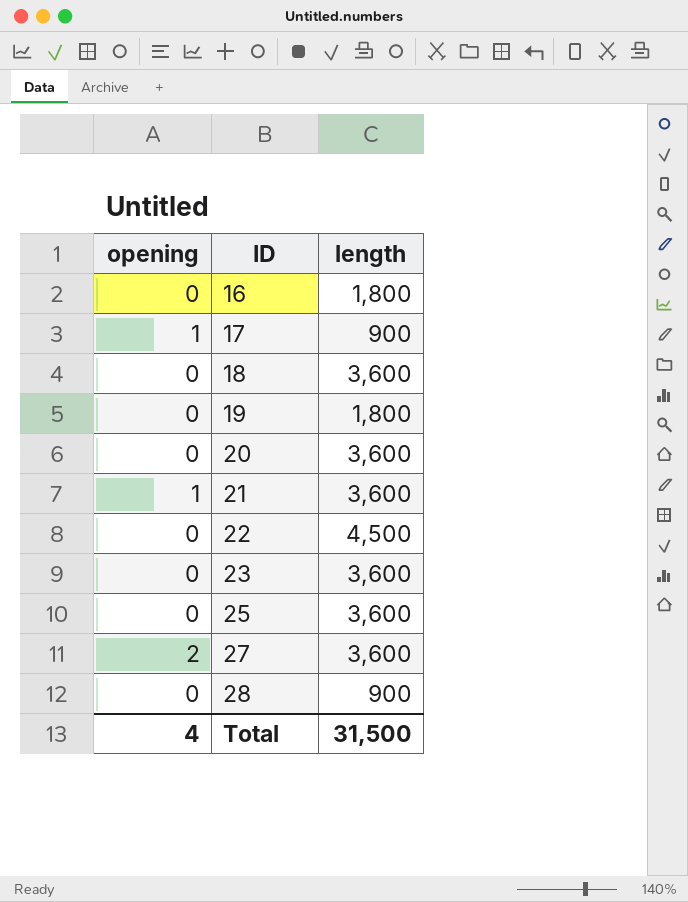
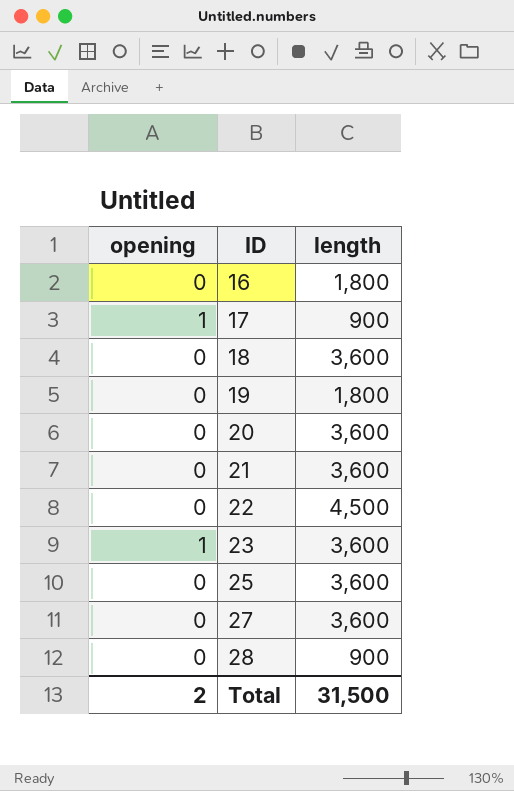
21 | opening: 1 -> 0
23 | opening: 0 -> 1
27 | opening: 2 -> 0
Total | opening: 4 -> 2

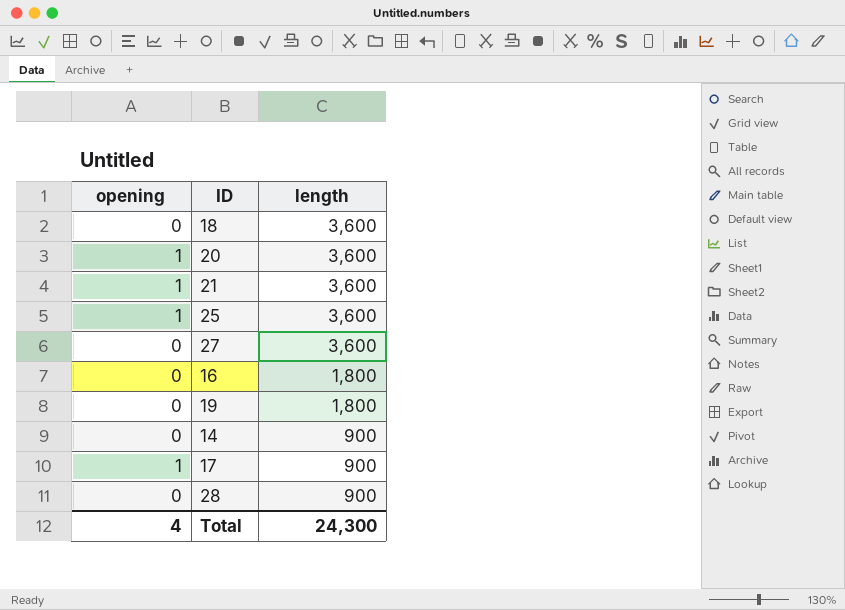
row order: ID ascending -> length descending
row 22: 0 | 4,500 -> none
row 23: 1 | 3,600 -> none
20 | opening: 0 -> 1
21 | opening: 0 -> 1
25 | opening: 0 -> 1
row 14: none -> 0 | 900
Total | opening: 2 -> 4
Total | length: 31,500 -> 24,300

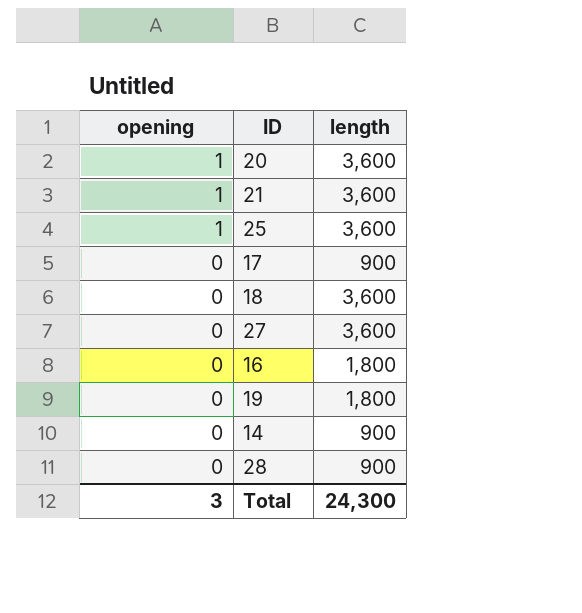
row order: length descending -> opening descending
17 | opening: 1 -> 0
Total | opening: 4 -> 3

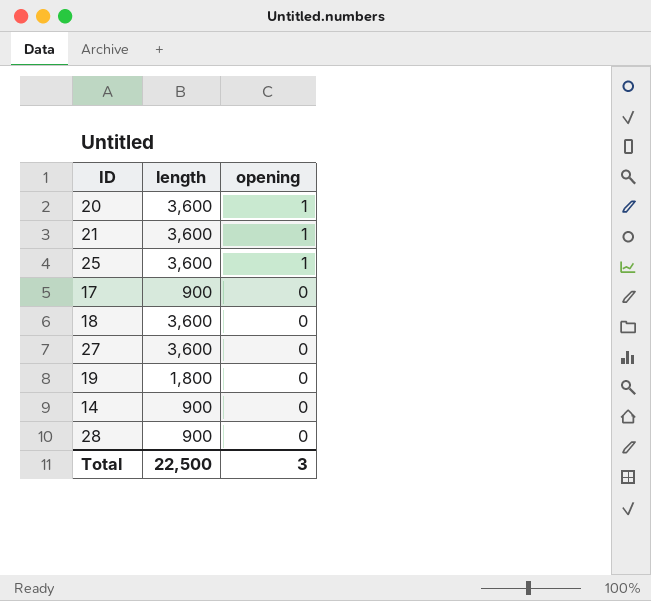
column opening | position: 1 -> 3
row 16: 0 | 1,800 -> none
Total | length: 24,300 -> 22,500

